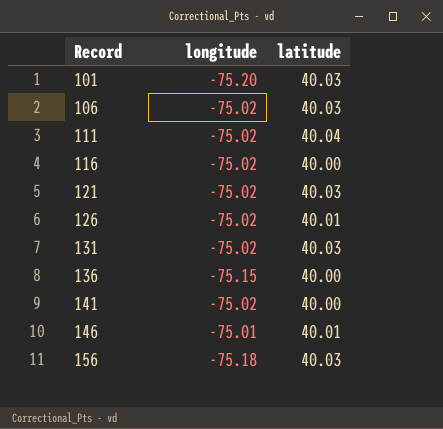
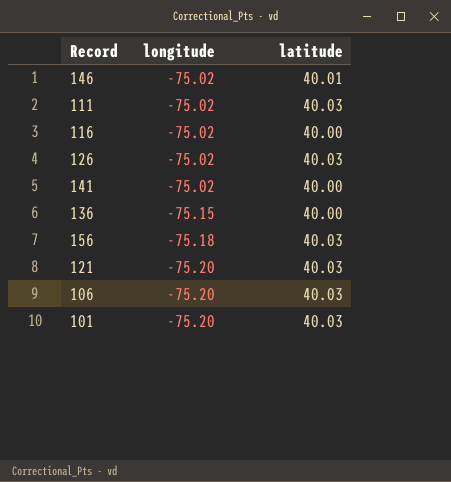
row order: Record ascending -> longitude descending
row 131: -75.02 | 40.03 -> none
146 | longitude: -75.01 -> -75.02
111 | latitude: 40.04 -> 40.03
126 | latitude: 40.01 -> 40.03
121 | longitude: -75.02 -> -75.20
106 | longitude: -75.02 -> -75.20

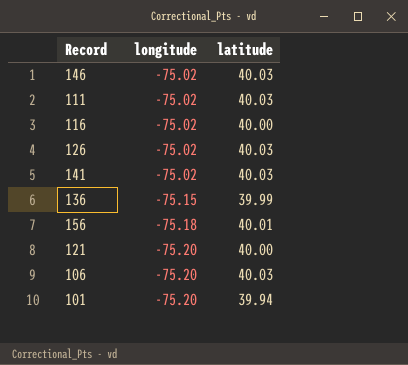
146 | latitude: 40.01 -> 40.03
141 | latitude: 40.00 -> 40.03
136 | latitude: 40.00 -> 39.99
156 | latitude: 40.03 -> 40.01
121 | latitude: 40.03 -> 40.00
101 | latitude: 40.03 -> 39.94

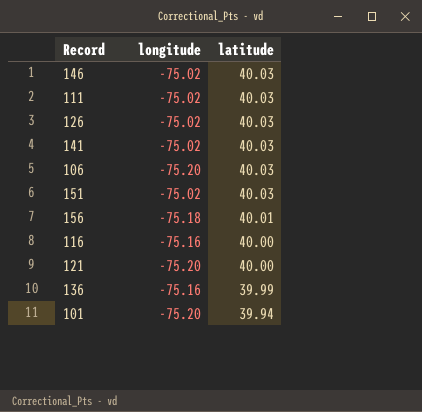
row order: longitude descending -> latitude descending
row 151: none -> -75.02 | 40.03
116 | longitude: -75.02 -> -75.16
136 | longitude: -75.15 -> -75.16

